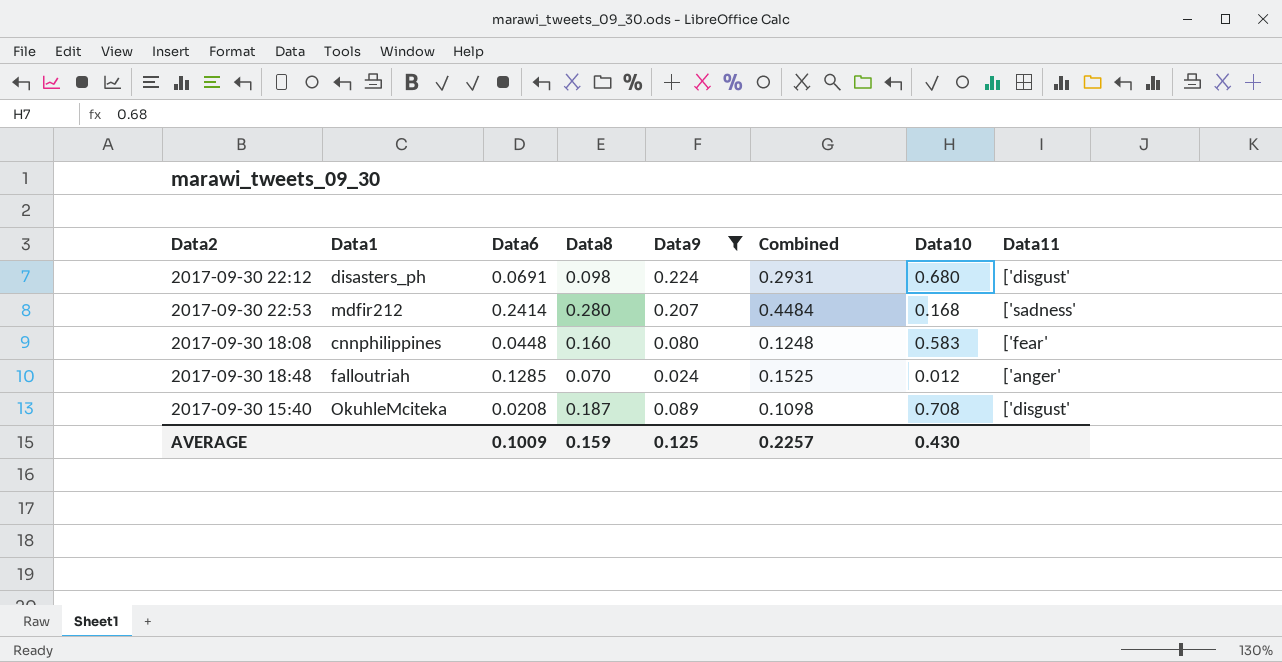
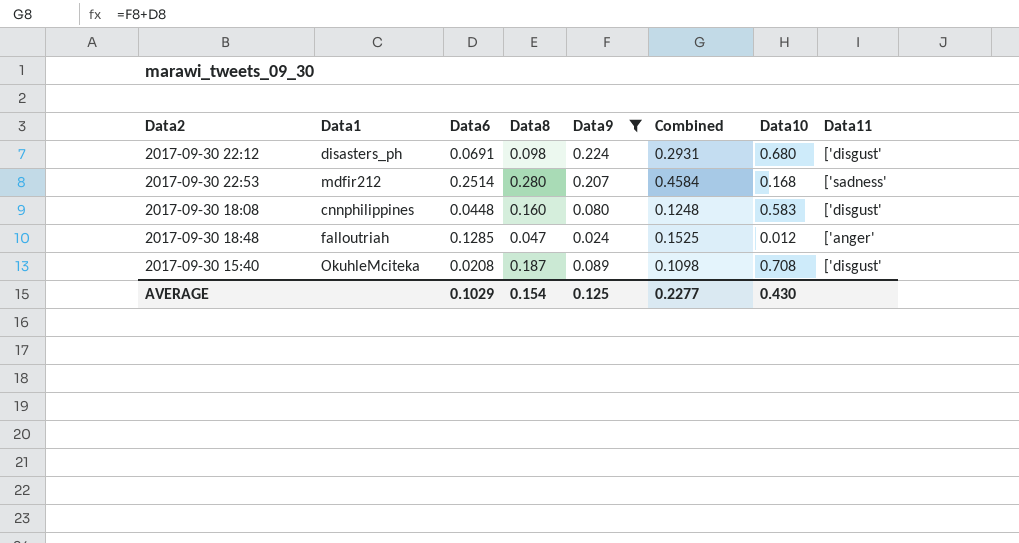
2017-09-30 22:53 | Data6: 0.2414 -> 0.2514
2017-09-30 22:53 | Combined: 0.4484 -> 0.4584
2017-09-30 18:08 | Data11: ['fear' -> ['disgust'
2017-09-30 18:48 | Data8: 0.070 -> 0.047
AVERAGE | Data6: 0.1009 -> 0.1029
AVERAGE | Data8: 0.159 -> 0.154
AVERAGE | Combined: 0.2257 -> 0.2277

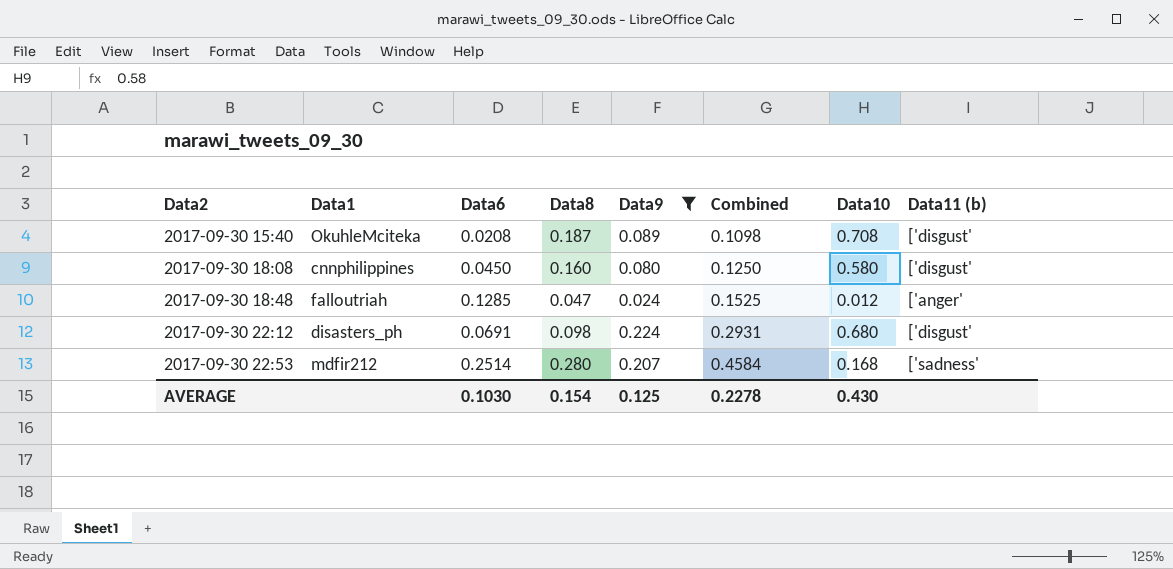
row order: none -> Data2 ascending
column name: Data11 -> Data11 (b)
2017-09-30 18:08 | Data6: 0.0448 -> 0.0450
2017-09-30 18:08 | Combined: 0.1248 -> 0.1250
2017-09-30 18:08 | Data10: 0.583 -> 0.580
AVERAGE | Data6: 0.1029 -> 0.1030
AVERAGE | Combined: 0.2277 -> 0.2278

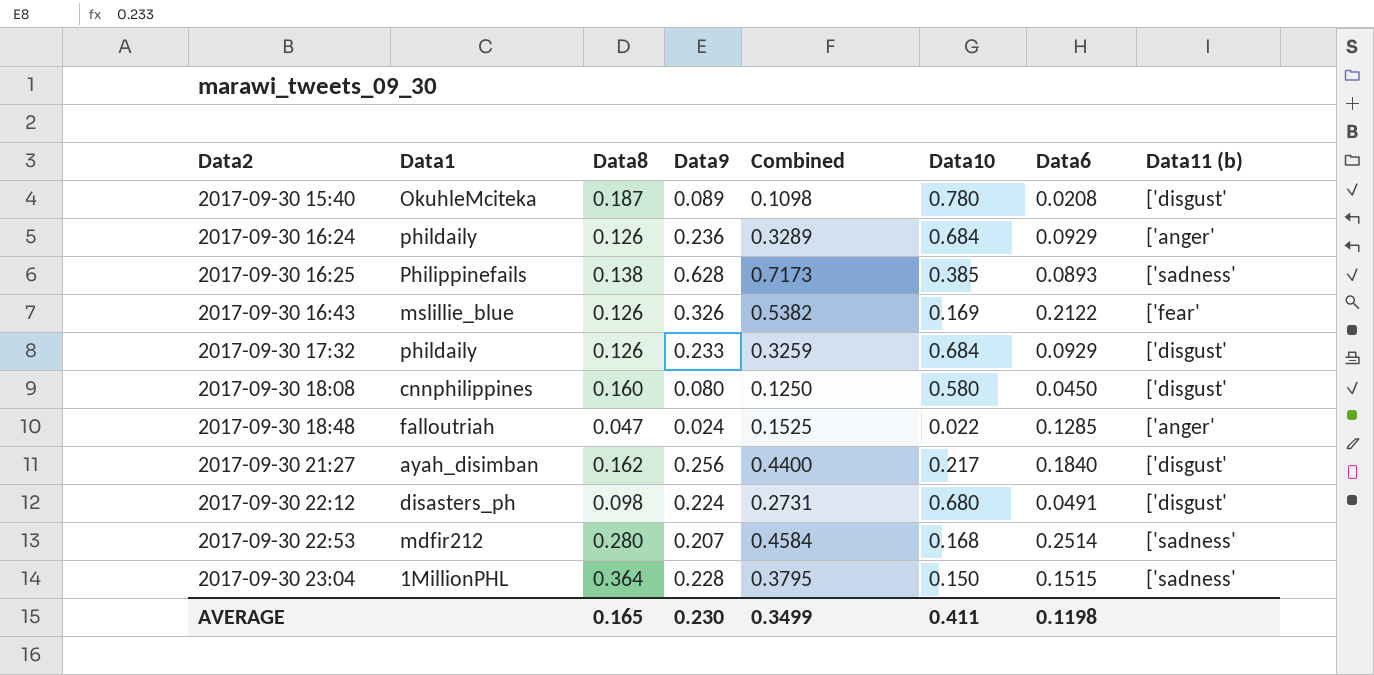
filter: Data9 <= 0.224 -> none
column Data6 | position: 3 -> 7
2017-09-30 15:40 | Data10: 0.708 -> 0.780
2017-09-30 18:48 | Data10: 0.012 -> 0.022
2017-09-30 22:12 | Combined: 0.2931 -> 0.2731
2017-09-30 22:12 | Data6: 0.0691 -> 0.0491
AVERAGE | Data8: 0.154 -> 0.165
AVERAGE | Data9: 0.125 -> 0.230
AVERAGE | Combined: 0.2278 -> 0.3499
AVERAGE | Data10: 0.430 -> 0.411
AVERAGE | Data6: 0.1030 -> 0.1198

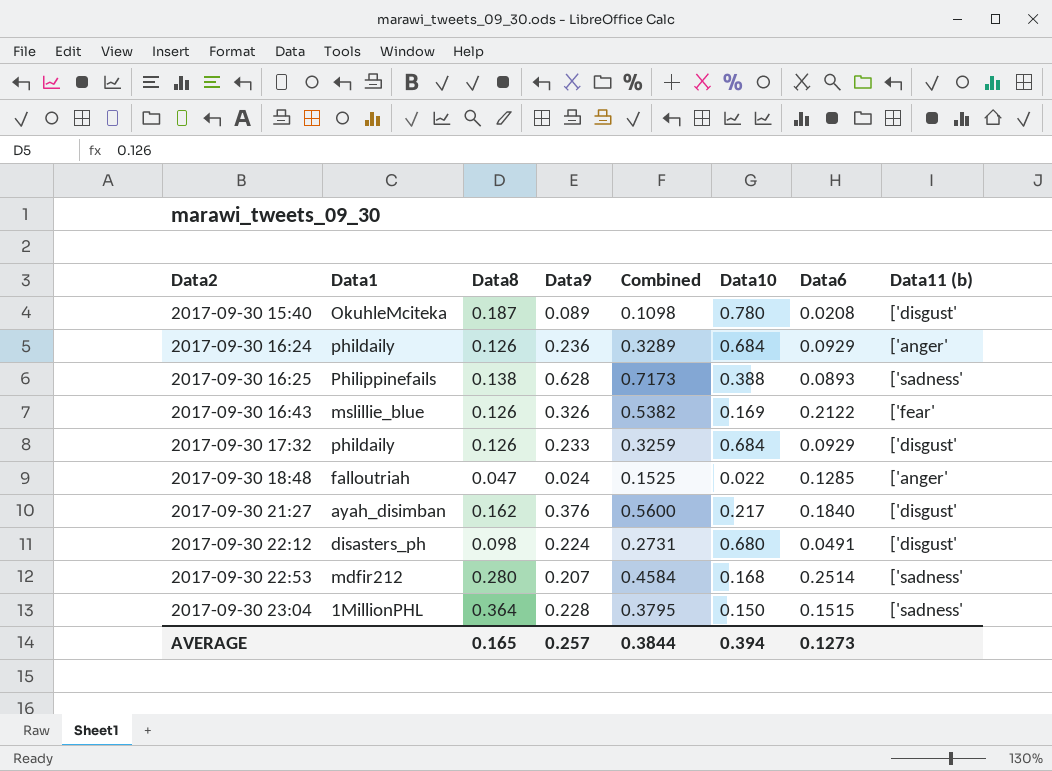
row 2017-09-30 18:08: cnnphilippines | 0.160 | 0.080 | 0.1250 | 0.580 | 0.0450 | ['disgust' -> none
2017-09-30 16:25 | Data10: 0.385 -> 0.388
2017-09-30 21:27 | Data9: 0.256 -> 0.376
2017-09-30 21:27 | Combined: 0.4400 -> 0.5600
AVERAGE | Data9: 0.230 -> 0.257
AVERAGE | Combined: 0.3499 -> 0.3844
AVERAGE | Data10: 0.411 -> 0.394
AVERAGE | Data6: 0.1198 -> 0.1273

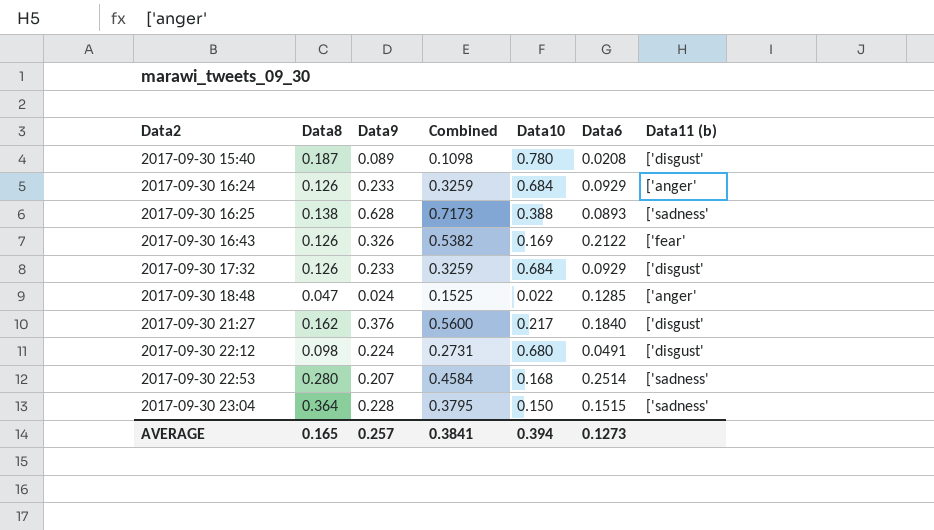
column Data1 | position: 2 -> none
2017-09-30 16:24 | Data9: 0.236 -> 0.233
2017-09-30 16:24 | Combined: 0.3289 -> 0.3259
AVERAGE | Combined: 0.3844 -> 0.3841

